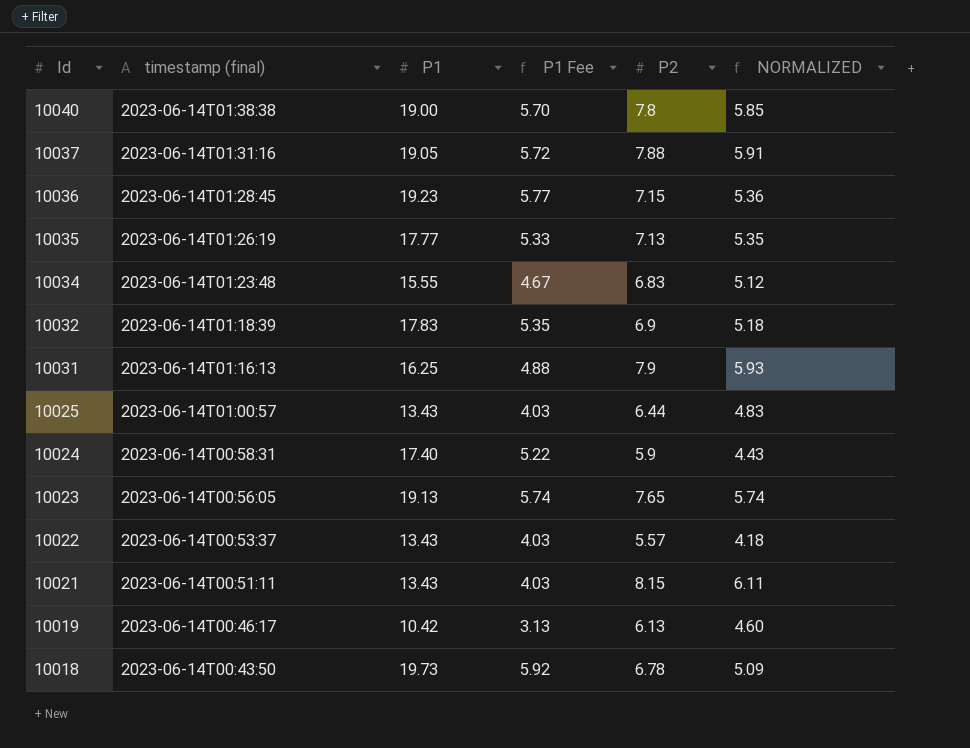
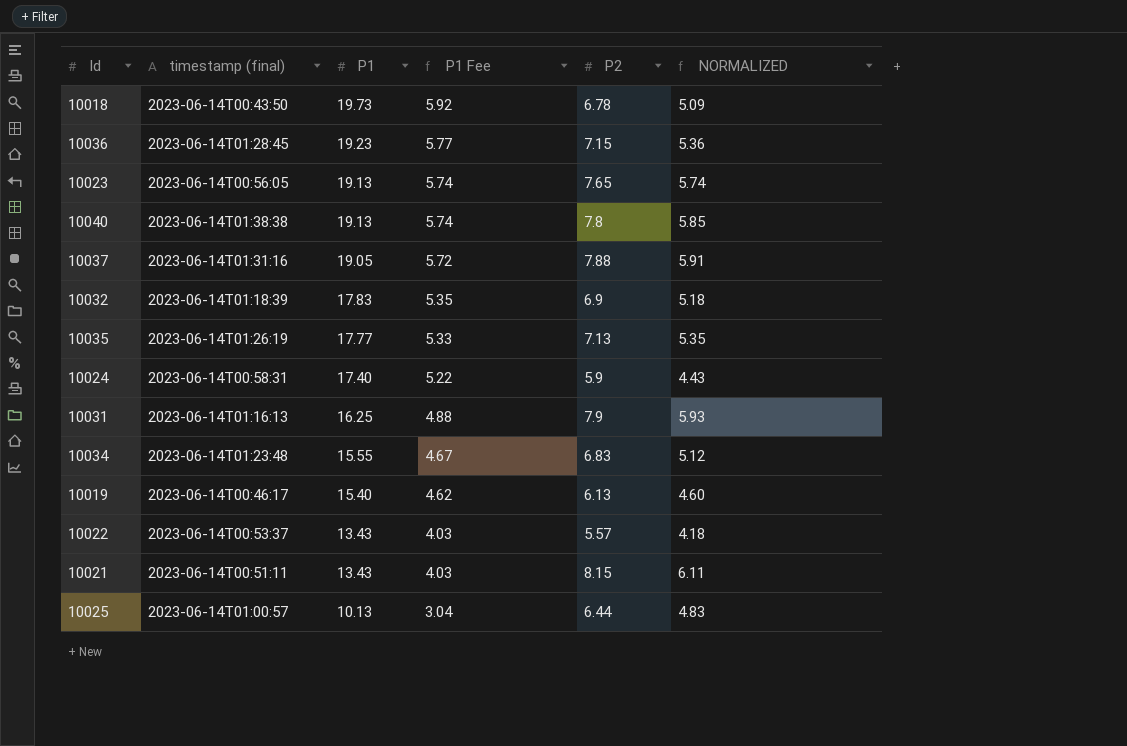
row order: Id descending -> P1 descending
10040 | P1: 19.00 -> 19.13
10040 | P1 Fee: 5.70 -> 5.74
10019 | P1: 10.42 -> 15.40
10019 | P1 Fee: 3.13 -> 4.62
10025 | P1: 13.43 -> 10.13
10025 | P1 Fee: 4.03 -> 3.04

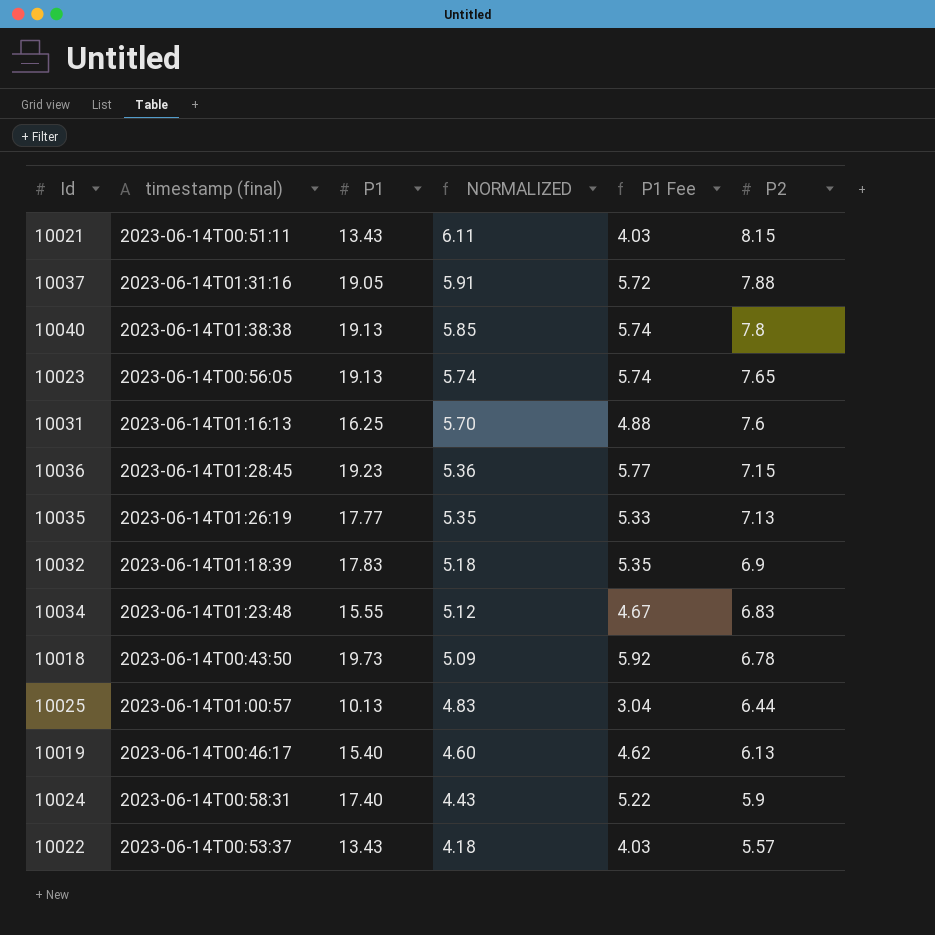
row order: P1 descending -> NORMALIZED descending
column NORMALIZED | position: 6 -> 4
10031 | NORMALIZED: 5.93 -> 5.70
10031 | P2: 7.9 -> 7.6

